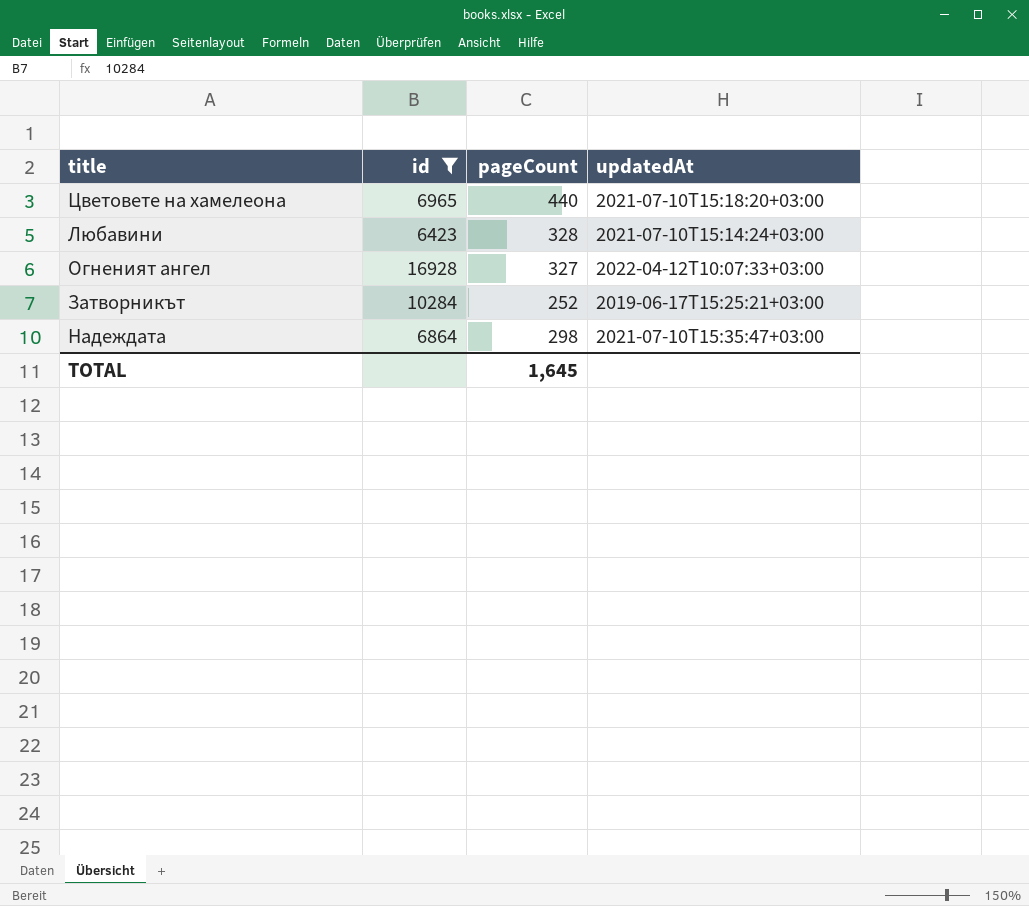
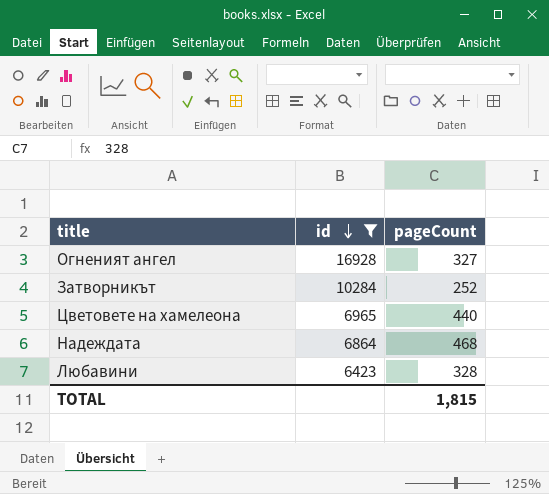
row order: none -> id descending
column updatedAt | position: 4 -> none
Надеждата | pageCount: 298 -> 468
TOTAL | pageCount: 1,645 -> 1,815

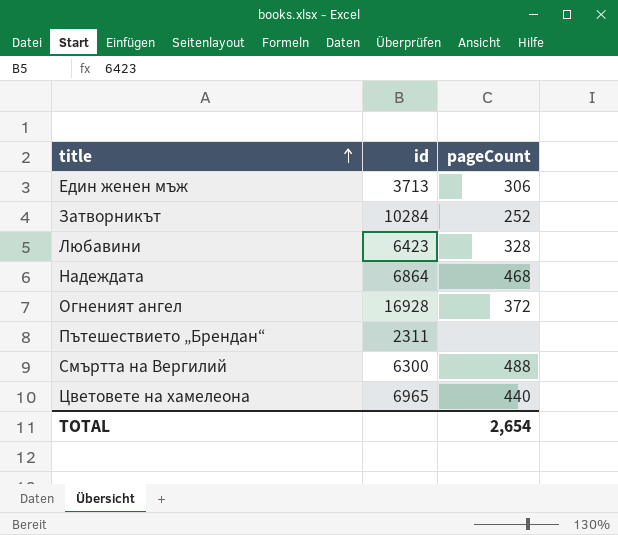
filter: id >= 6423 -> none
row order: id descending -> title ascending
Огненият ангел | pageCount: 327 -> 372
TOTAL | pageCount: 1,815 -> 2,654

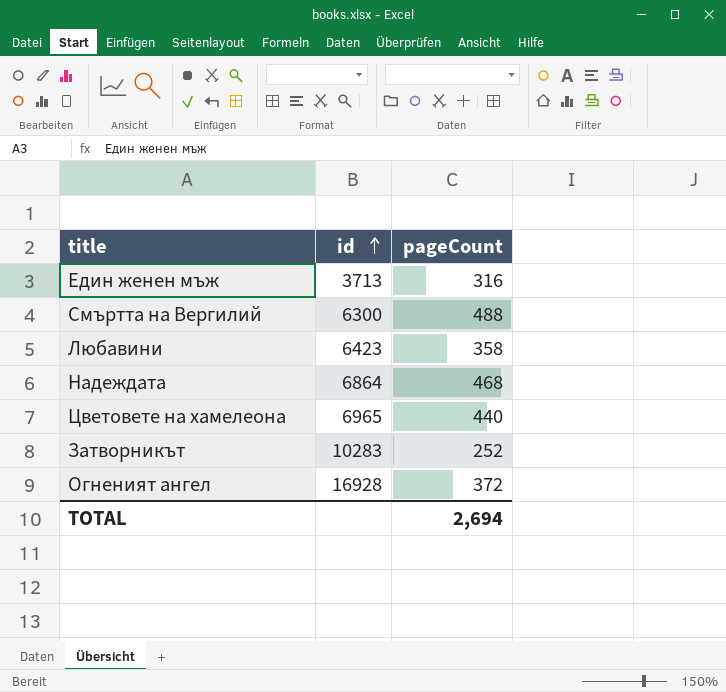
row order: title ascending -> id ascending
row Пътешествието „Брендан“: 2311 | none -> none
Един женен мъж | pageCount: 306 -> 316
Любавини | pageCount: 328 -> 358
Затворникът | id: 10284 -> 10283
TOTAL | pageCount: 2,654 -> 2,694

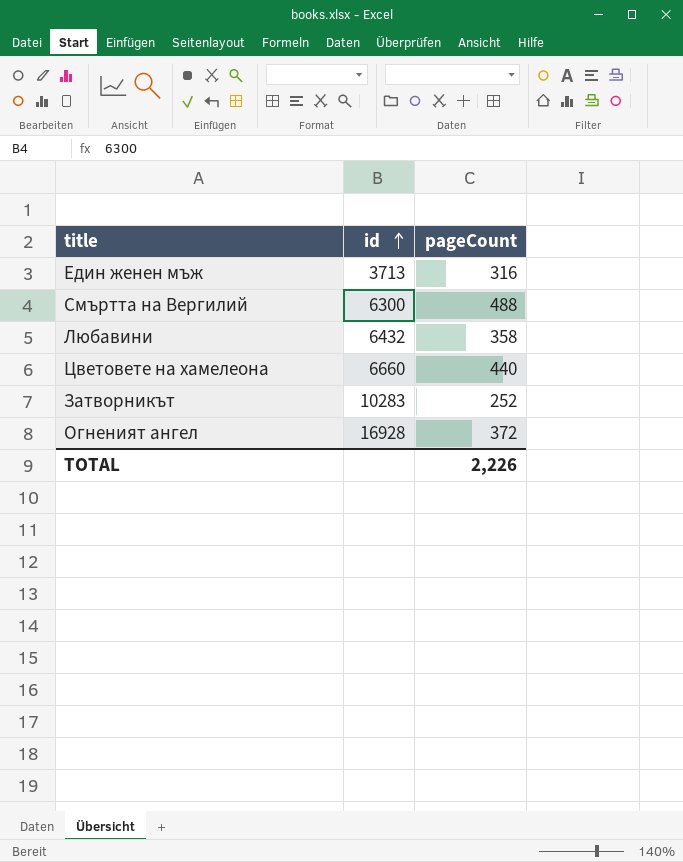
row Надеждата: 6864 | 468 -> none
Любавини | id: 6423 -> 6432
Цветовете на хамелеона | id: 6965 -> 6660
TOTAL | pageCount: 2,694 -> 2,226

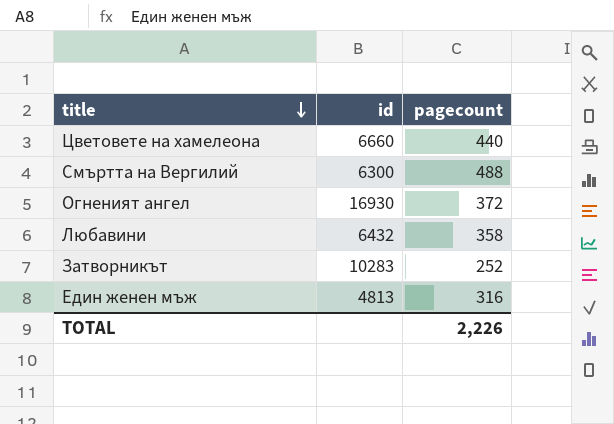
row order: id ascending -> title descending
column name: pageCount -> pagecount
Огненият ангел | id: 16928 -> 16930
Един женен мъж | id: 3713 -> 4813

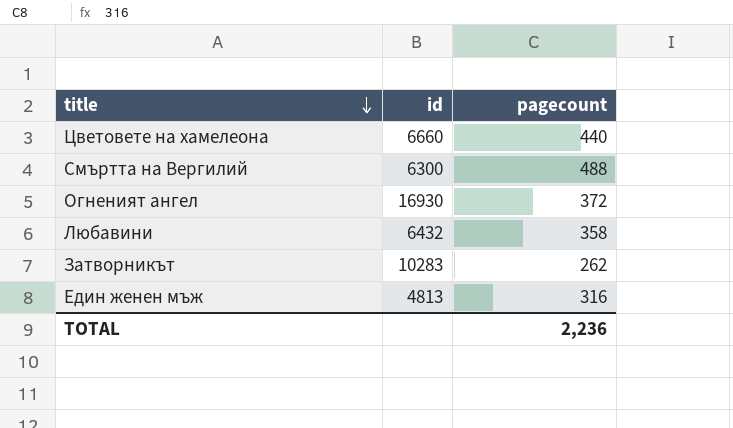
Затворникът | pagecount: 252 -> 262
TOTAL | pagecount: 2,226 -> 2,236

